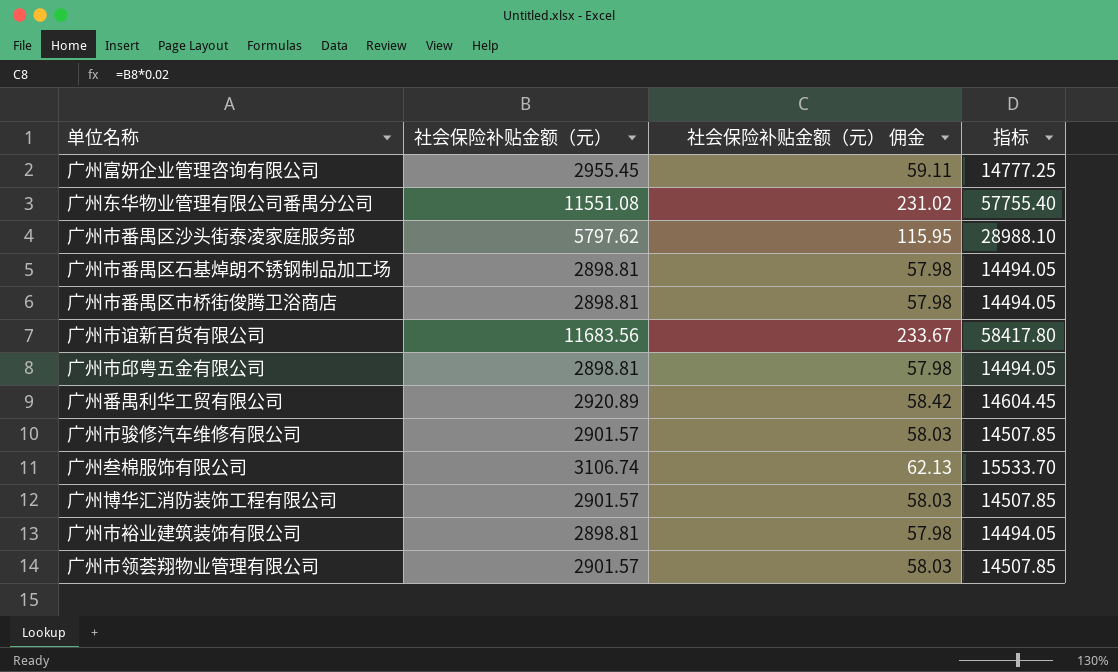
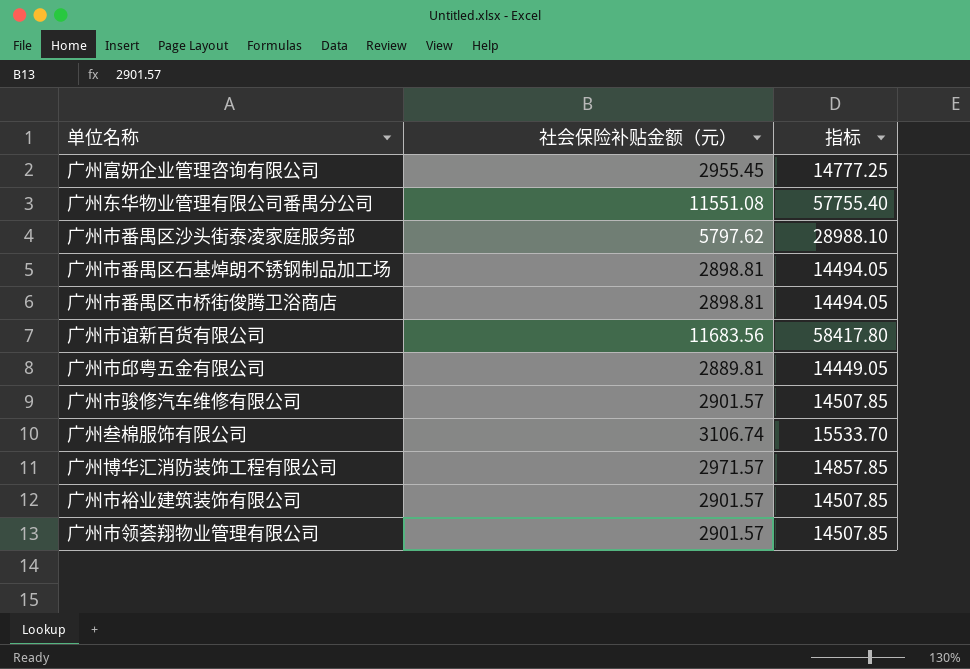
column 社会保险补贴金额（元） 佣金 | formula: [社会保险补贴金额（元）] * 0.02 -> none
row 广州番禺利华工贸有限公司: 2920.89 | 58.42 | 14604.45 -> none
广州市邱粤五金有限公司 | 社会保险补贴金额（元）: 2898.81 -> 2889.81
广州市邱粤五金有限公司 | 指标: 14494.05 -> 14449.05
广州博华汇消防装饰工程有限公司 | 社会保险补贴金额（元）: 2901.57 -> 2971.57
广州博华汇消防装饰工程有限公司 | 指标: 14507.85 -> 14857.85
广州市裕业建筑装饰有限公司 | 社会保险补贴金额（元）: 2898.81 -> 2901.57
广州市裕业建筑装饰有限公司 | 指标: 14494.05 -> 14507.85

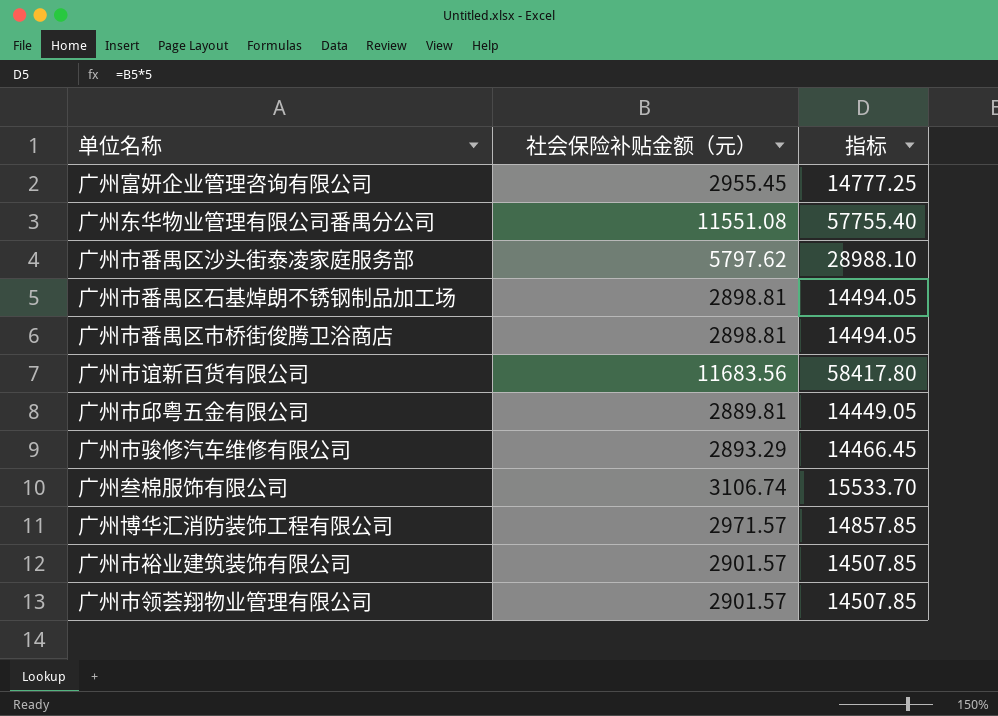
广州市骏修汽车维修有限公司 | 社会保险补贴金额（元）: 2901.57 -> 2893.29
广州市骏修汽车维修有限公司 | 指标: 14507.85 -> 14466.45

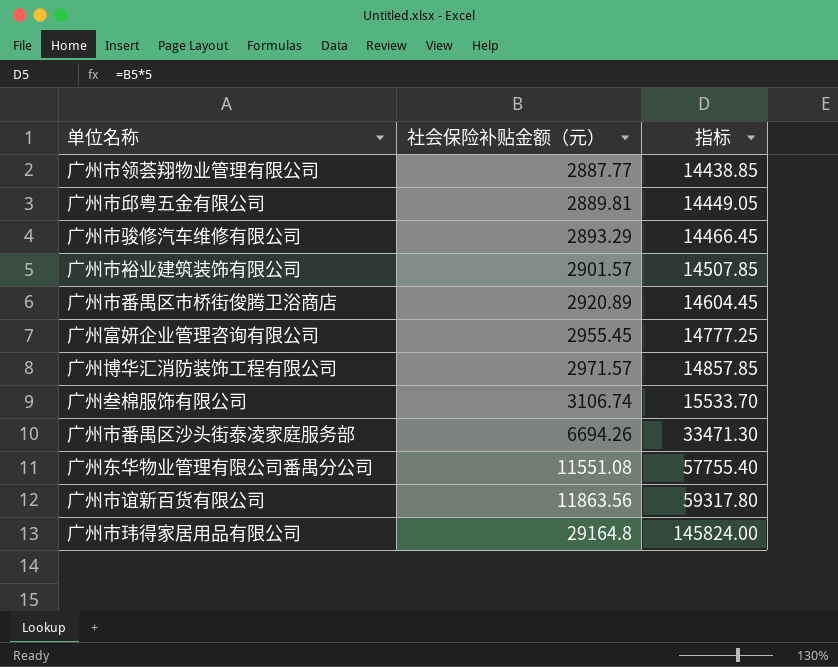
row order: none -> 社会保险补贴金额（元） ascending
row 广州市番禺区石基焯朗不锈钢制品加工场: 2898.81 | 14494.05 -> none
广州市领荟翔物业管理有限公司 | 社会保险补贴金额（元）: 2901.57 -> 2887.77
广州市领荟翔物业管理有限公司 | 指标: 14507.85 -> 14438.85
广州市番禺区市桥街俊腾卫浴商店 | 社会保险补贴金额（元）: 2898.81 -> 2920.89
广州市番禺区市桥街俊腾卫浴商店 | 指标: 14494.05 -> 14604.45
广州市番禺区沙头街泰凌家庭服务部 | 社会保险补贴金额（元）: 5797.62 -> 6694.26
广州市番禺区沙头街泰凌家庭服务部 | 指标: 28988.10 -> 33471.30
广州市谊新百货有限公司 | 社会保险补贴金额（元）: 11683.56 -> 11863.56
广州市谊新百货有限公司 | 指标: 58417.80 -> 59317.80
row 广州市玮得家居用品有限公司: none -> 29164.8 | 145824.00

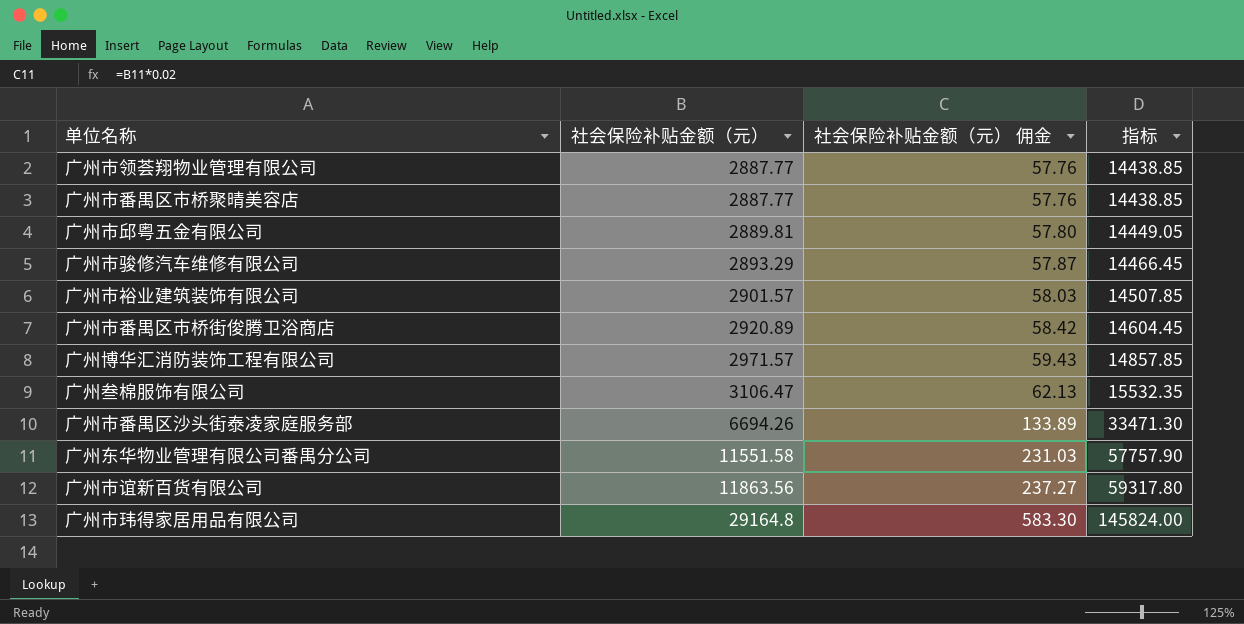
column 社会保险补贴金额（元） 佣金 | formula: none -> [社会保险补贴金额（元）] * 0.02
row 广州富妍企业管理咨询有限公司: 2955.45 | 14777.25 -> none
row 广州市番禺区市桥聚晴美容店: none -> 2887.77 | 57.76 | 14438.85
广州叁棉服饰有限公司 | 社会保险补贴金额（元）: 3106.74 -> 3106.47
广州叁棉服饰有限公司 | 指标: 15533.70 -> 15532.35
广州东华物业管理有限公司番禺分公司 | 社会保险补贴金额（元）: 11551.08 -> 11551.58
广州东华物业管理有限公司番禺分公司 | 指标: 57755.40 -> 57757.90

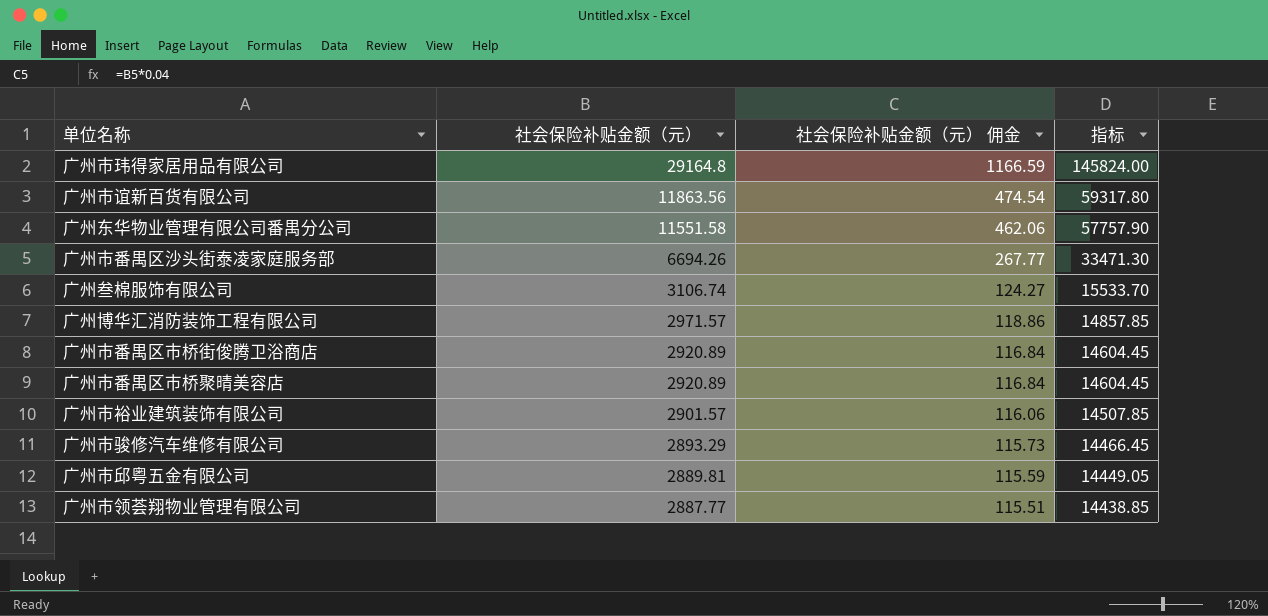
row order: 社会保险补贴金额（元） ascending -> 社会保险补贴金额（元） descending
column 社会保险补贴金额（元） 佣金 | formula: [社会保险补贴金额（元）] * 0.02 -> [社会保险补贴金额（元）] * 0.04
广州叁棉服饰有限公司 | 社会保险补贴金额（元）: 3106.47 -> 3106.74
广州叁棉服饰有限公司 | 指标: 15532.35 -> 15533.70
广州市番禺区市桥聚晴美容店 | 社会保险补贴金额（元）: 2887.77 -> 2920.89
广州市番禺区市桥聚晴美容店 | 指标: 14438.85 -> 14604.45

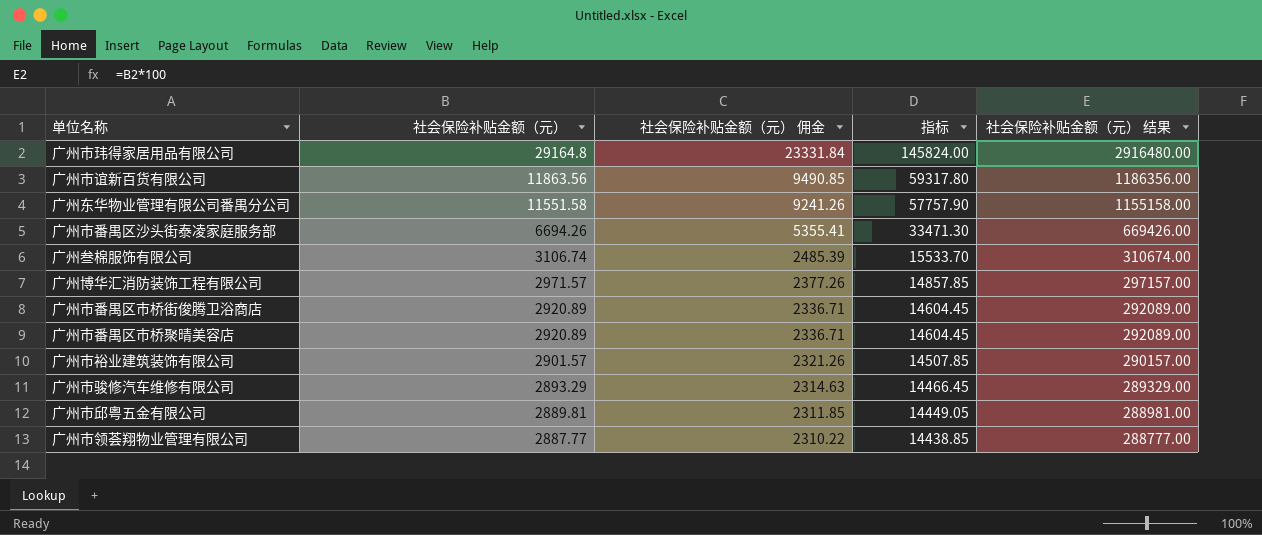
column 社会保险补贴金额（元） 佣金 | formula: [社会保险补贴金额（元）] * 0.04 -> [社会保险补贴金额（元）] * 0.8
column 社会保险补贴金额（元） 结果 | formula: none -> [社会保险补贴金额（元）] * 100

